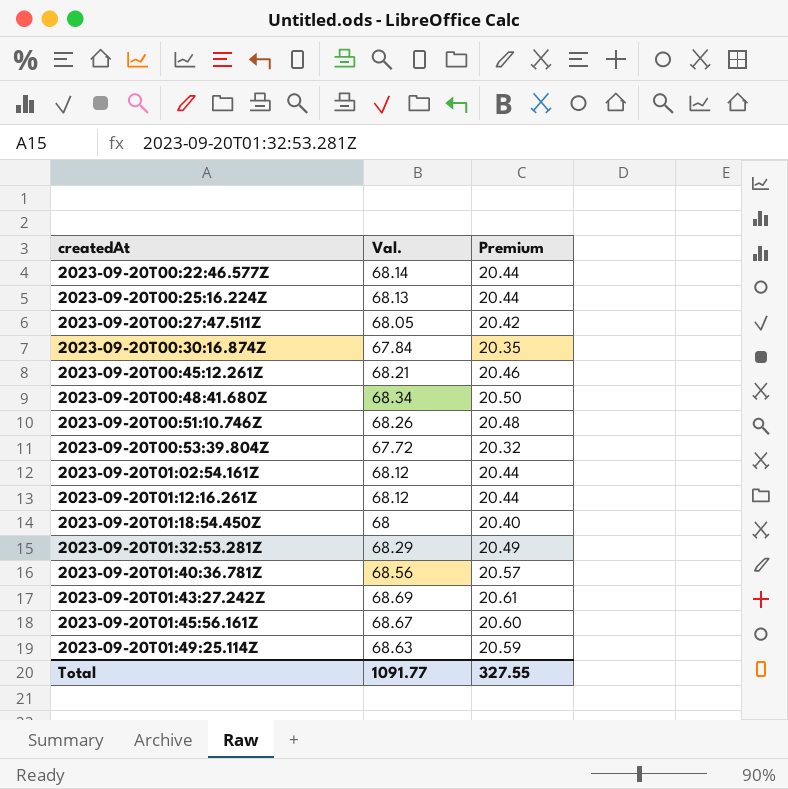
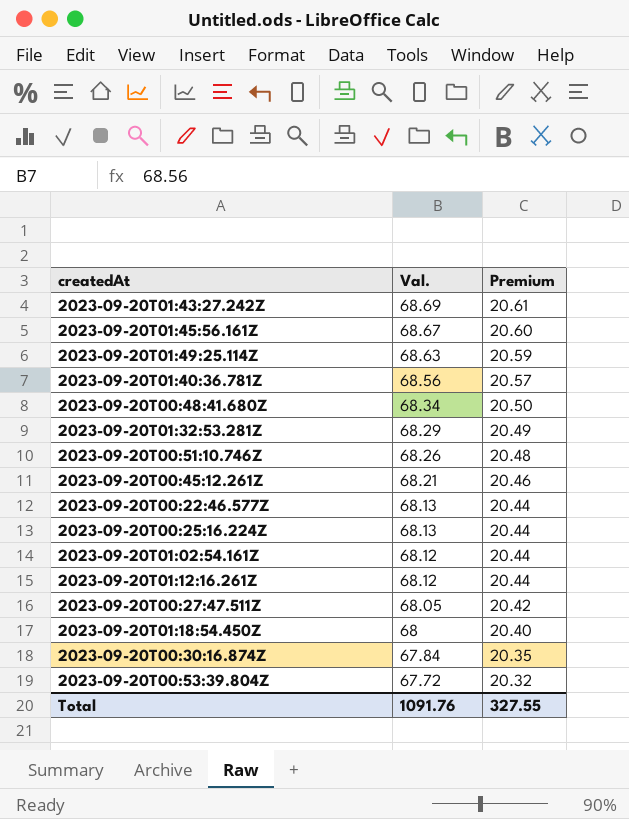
row order: createdAt ascending -> Val. descending
2023-09-20T00:22:46.577Z | Val.: 68.14 -> 68.13
Total | Val.: 1091.77 -> 1091.76

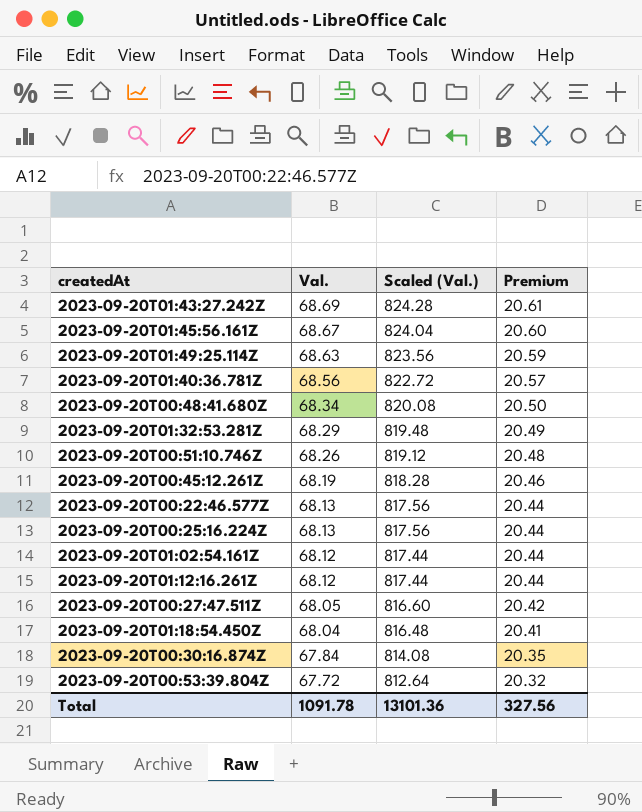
column Scaled (Val.) | formula: none -> [Val.] * 12
2023-09-20T00:45:12.261Z | Val.: 68.21 -> 68.19
2023-09-20T01:18:54.450Z | Val.: 68 -> 68.04
2023-09-20T01:18:54.450Z | Premium: 20.40 -> 20.41
Total | Val.: 1091.76 -> 1091.78
Total | Premium: 327.55 -> 327.56

